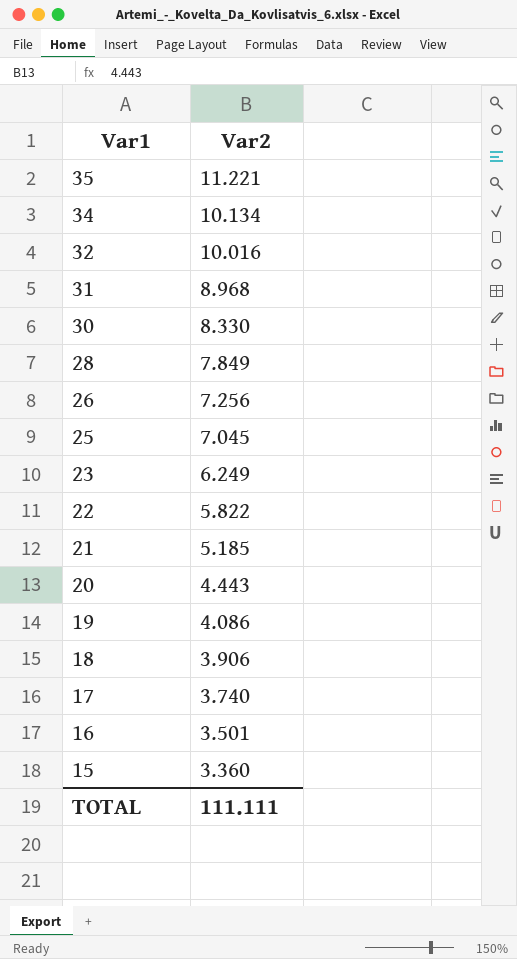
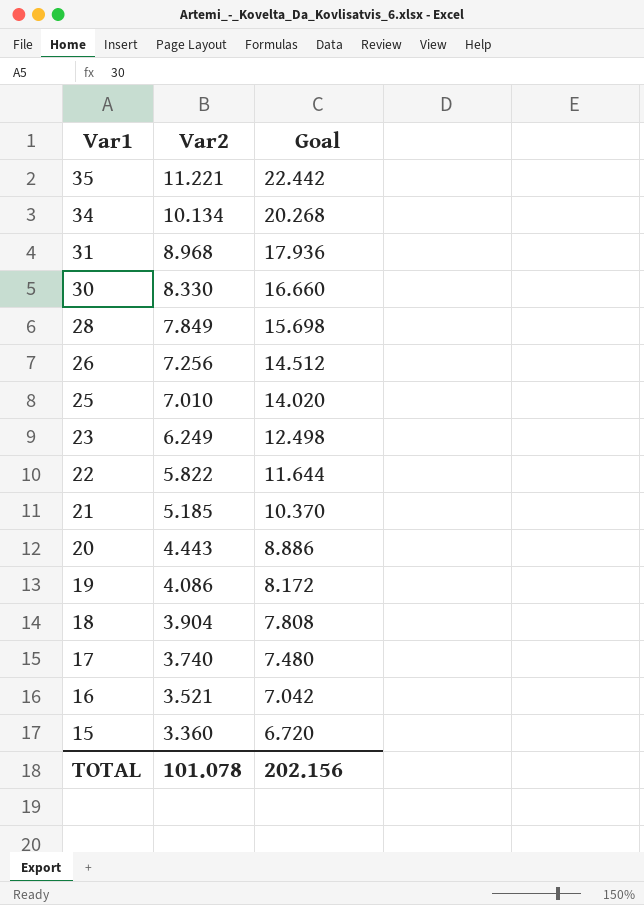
column Goal | formula: none -> [Var2] * 2
row 32: 10.016 -> none
25 | Var2: 7.045 -> 7.010
18 | Var2: 3.906 -> 3.904
16 | Var2: 3.501 -> 3.521
TOTAL | Var2: 111.111 -> 101.078

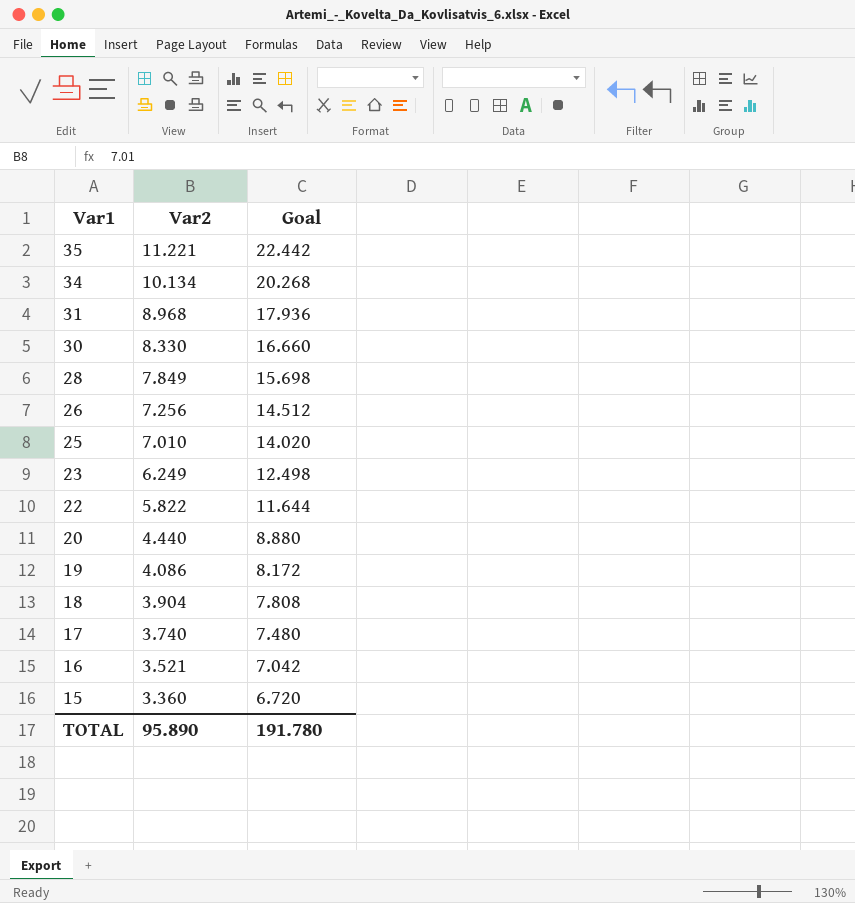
row 21: 5.185 | 10.370 -> none
20 | Var2: 4.443 -> 4.440
20 | Goal: 8.886 -> 8.880
TOTAL | Var2: 101.078 -> 95.890
TOTAL | Goal: 202.156 -> 191.780

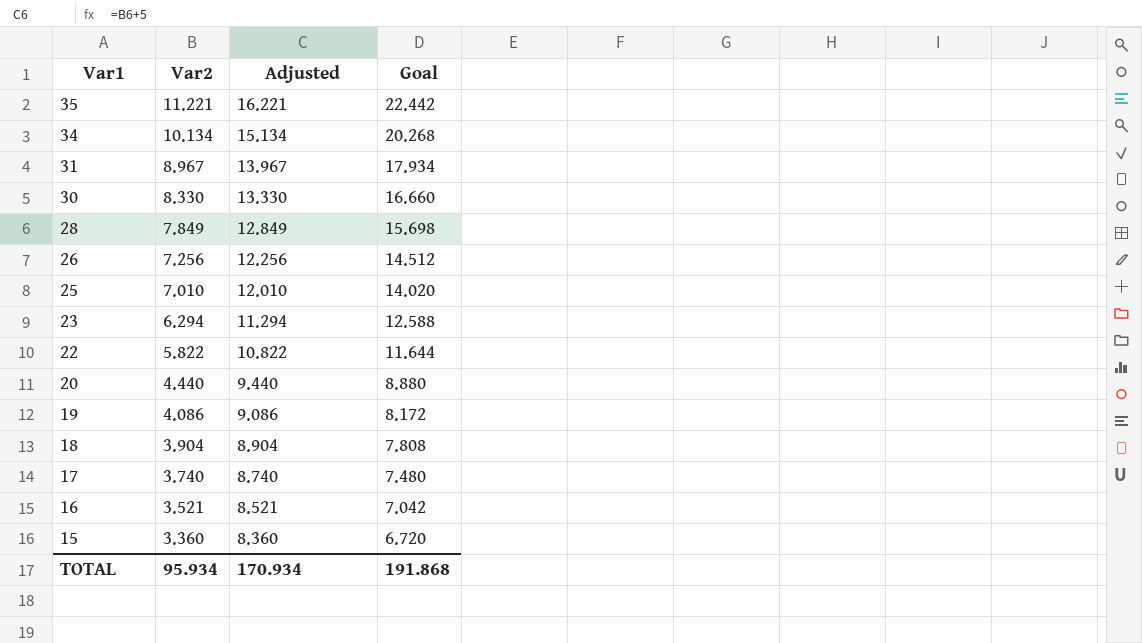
column Adjusted | formula: none -> [Var2] + 5
31 | Var2: 8.968 -> 8.967
31 | Goal: 17.936 -> 17.934
23 | Var2: 6.249 -> 6.294
23 | Goal: 12.498 -> 12.588
TOTAL | Var2: 95.890 -> 95.934
TOTAL | Goal: 191.780 -> 191.868

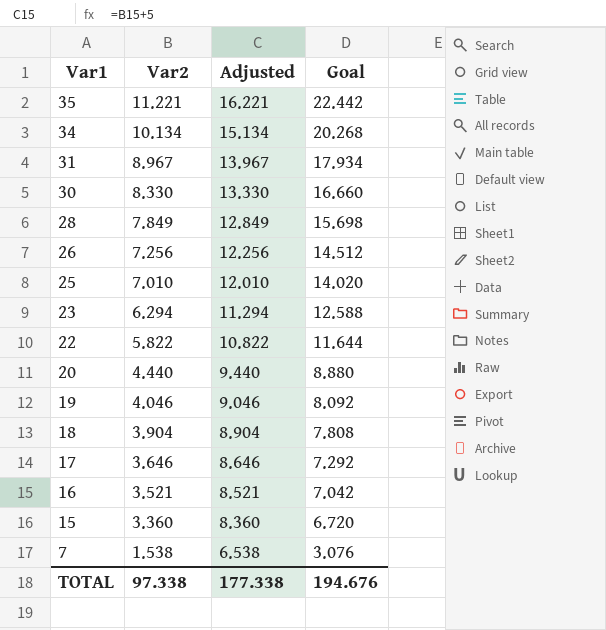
19 | Var2: 4.086 -> 4.046
19 | Adjusted: 9.086 -> 9.046
19 | Goal: 8.172 -> 8.092
17 | Var2: 3.740 -> 3.646
17 | Adjusted: 8.740 -> 8.646
17 | Goal: 7.480 -> 7.292
row 7: none -> 1.538 | 6.538 | 3.076
TOTAL | Var2: 95.934 -> 97.338
TOTAL | Adjusted: 170.934 -> 177.338
TOTAL | Goal: 191.868 -> 194.676

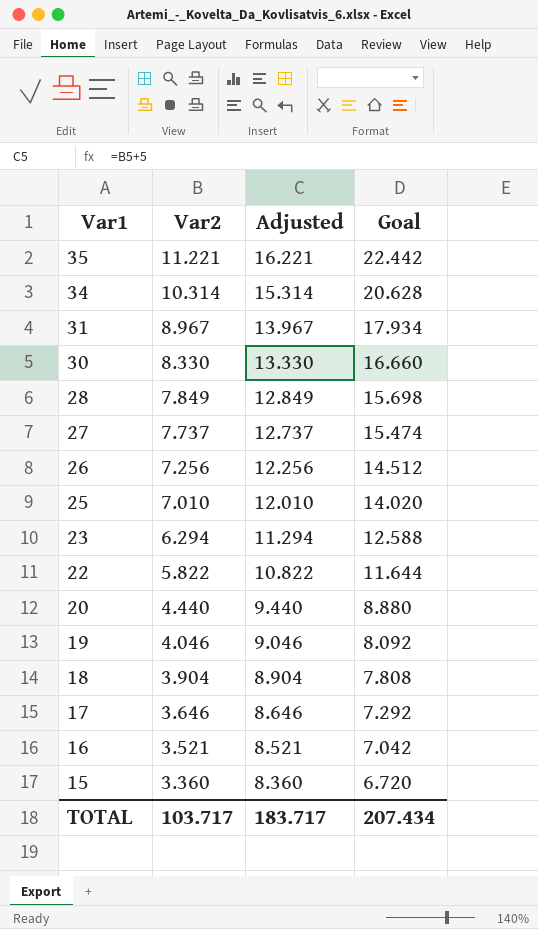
row 7: 1.538 | 6.538 | 3.076 -> none
34 | Var2: 10.134 -> 10.314
34 | Adjusted: 15.134 -> 15.314
34 | Goal: 20.268 -> 20.628
row 27: none -> 7.737 | 12.737 | 15.474
TOTAL | Var2: 97.338 -> 103.717
TOTAL | Adjusted: 177.338 -> 183.717
TOTAL | Goal: 194.676 -> 207.434

